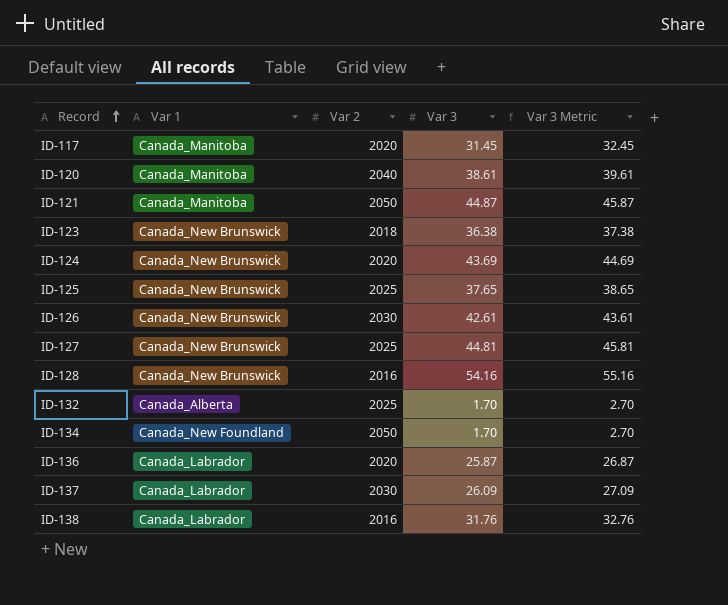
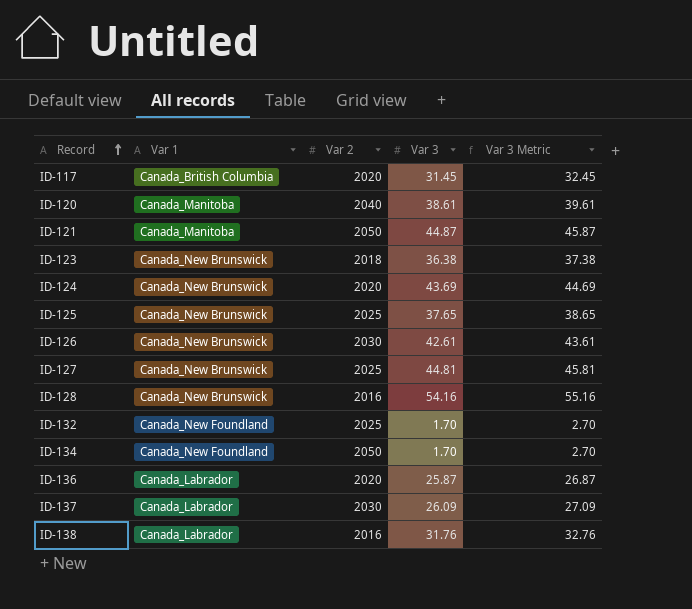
ID-117 | Var 1: Canada_Manitoba -> Canada_British Columbia
ID-132 | Var 1: Canada_Alberta -> Canada_New Foundland

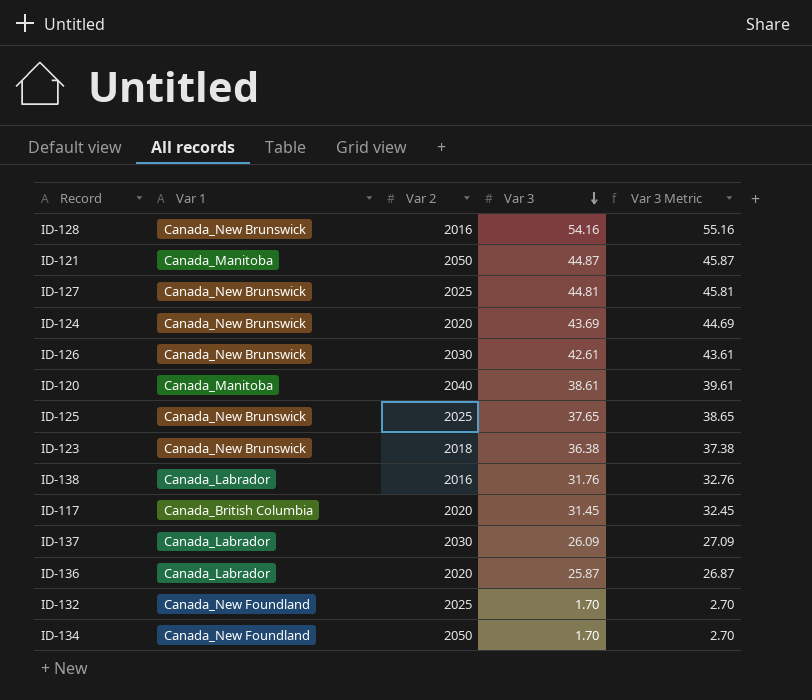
row order: Record ascending -> Var 3 descending

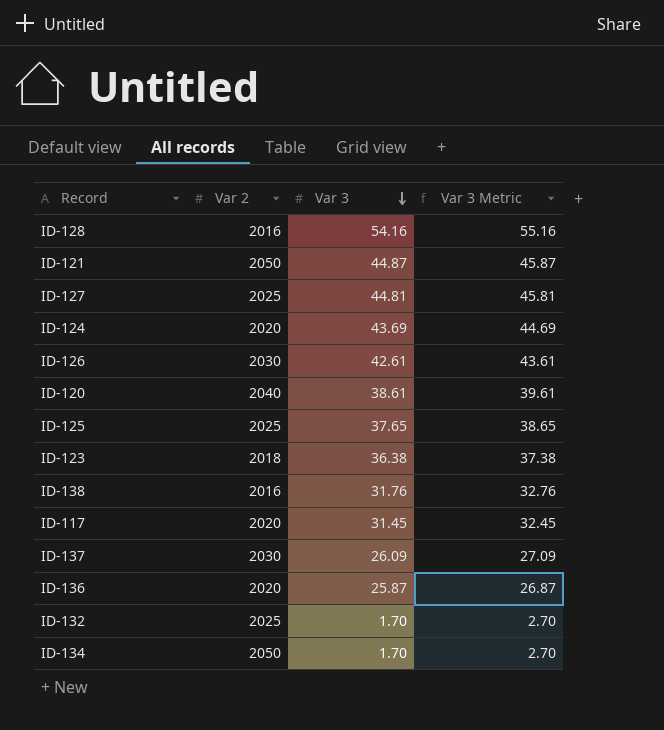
column Var 1 | position: 2 -> none

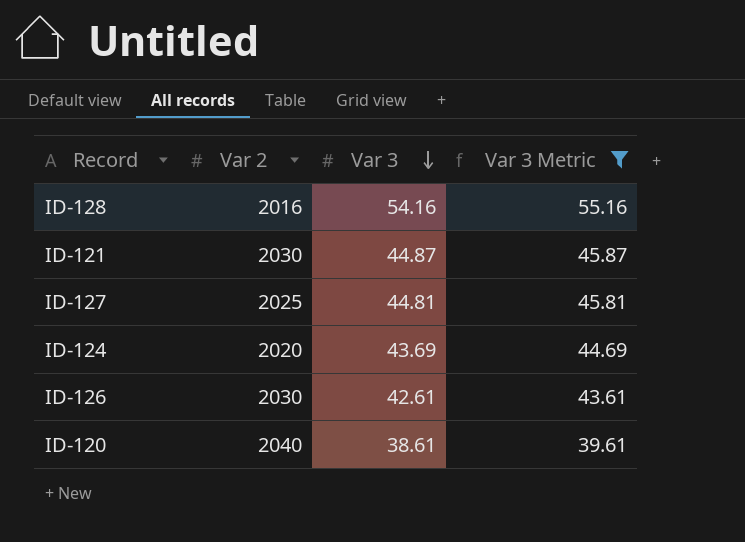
filter: none -> Var 3 Metric >= 39.61
ID-121 | Var 2: 2050 -> 2030

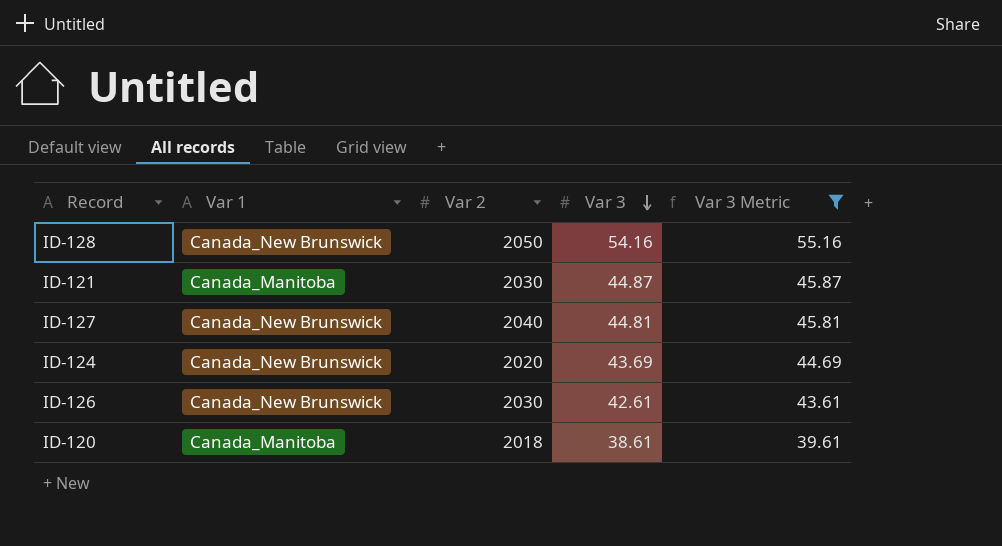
column Var 1 | position: none -> 2
ID-128 | Var 2: 2016 -> 2050
ID-127 | Var 2: 2025 -> 2040
ID-120 | Var 2: 2040 -> 2018

